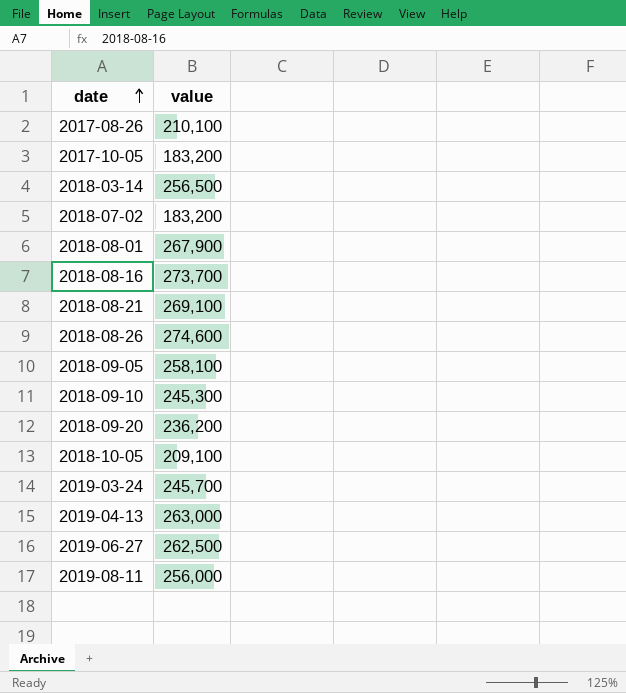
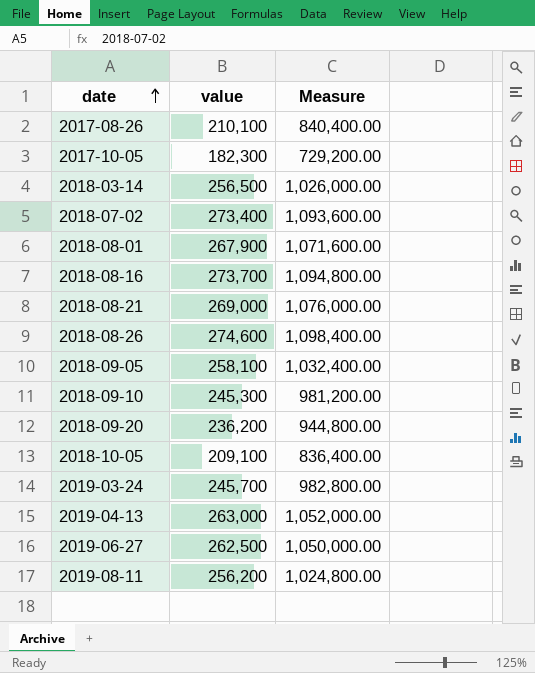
column Measure | formula: none -> [value] * 4
2017-10-05 | value: 183,200 -> 182,300
2018-07-02 | value: 183,200 -> 273,400
2018-08-21 | value: 269,100 -> 269,000
2019-08-11 | value: 256,000 -> 256,200

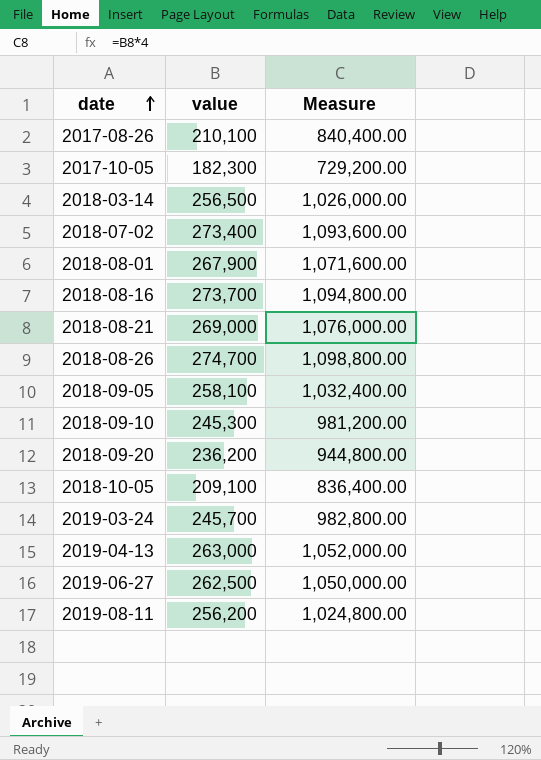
2018-08-26 | value: 274,600 -> 274,700
2018-08-26 | Measure: 1,098,400.00 -> 1,098,800.00

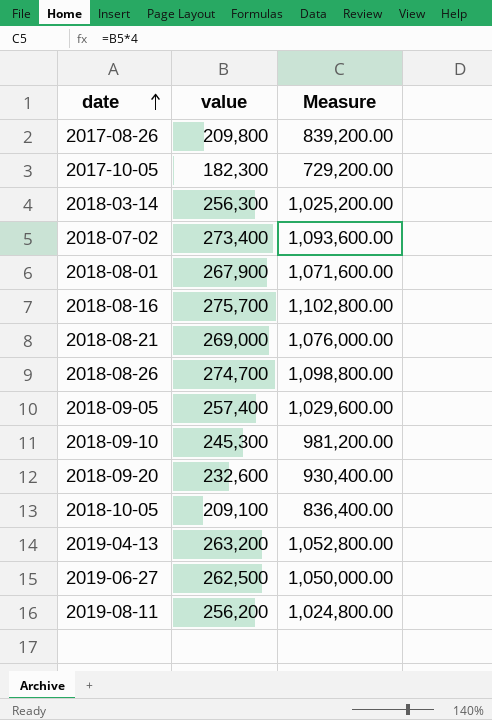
row 2019-03-24: 245,700 | 982,800.00 -> none
2017-08-26 | value: 210,100 -> 209,800
2017-08-26 | Measure: 840,400.00 -> 839,200.00
2018-03-14 | value: 256,500 -> 256,300
2018-03-14 | Measure: 1,026,000.00 -> 1,025,200.00
2018-08-16 | value: 273,700 -> 275,700
2018-08-16 | Measure: 1,094,800.00 -> 1,102,800.00
2018-09-05 | value: 258,100 -> 257,400
2018-09-05 | Measure: 1,032,400.00 -> 1,029,600.00
2018-09-20 | value: 236,200 -> 232,600
2018-09-20 | Measure: 944,800.00 -> 930,400.00
2019-04-13 | value: 263,000 -> 263,200
2019-04-13 | Measure: 1,052,000.00 -> 1,052,800.00

